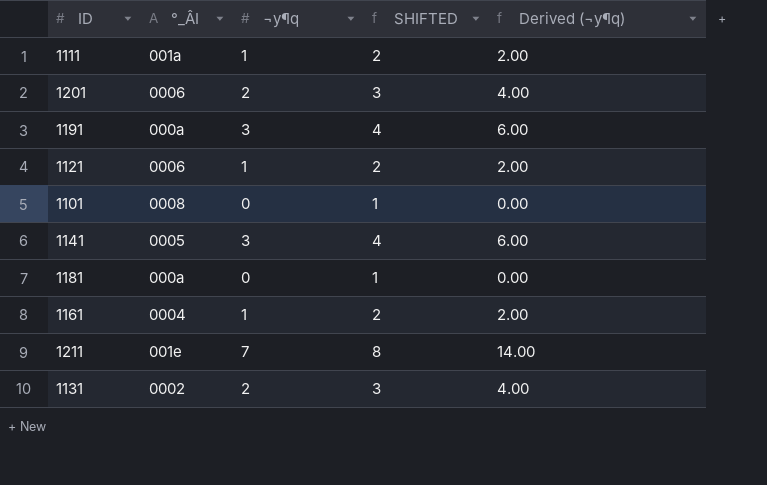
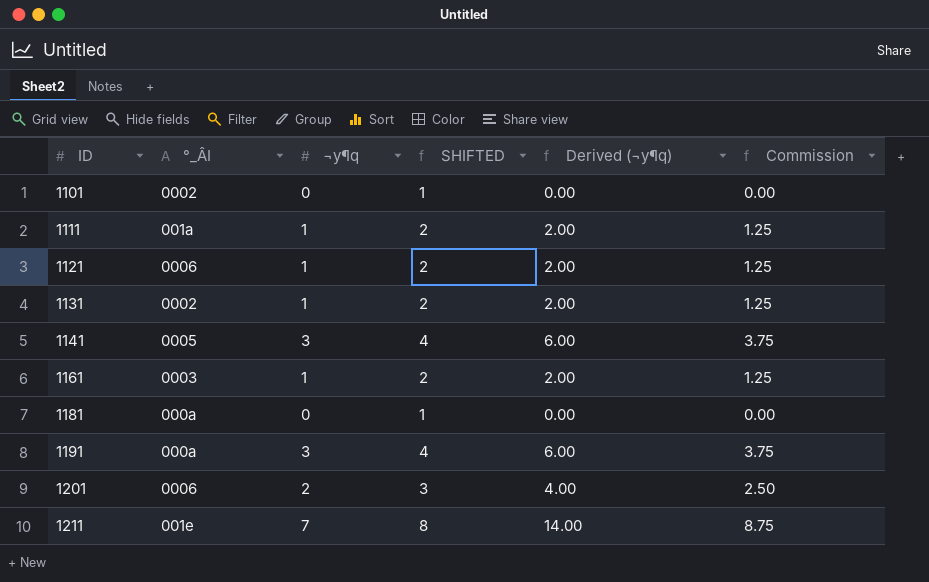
row order: none -> ID ascending
column Commission | formula: none -> [¬y¶q] * 1.25
1101 | °_ÂI: 0008 -> 0002
1131 | ¬y¶q: 2 -> 1
1131 | SHIFTED: 3 -> 2
1131 | Derived (¬y¶q): 4.00 -> 2.00
1161 | °_ÂI: 0004 -> 0003

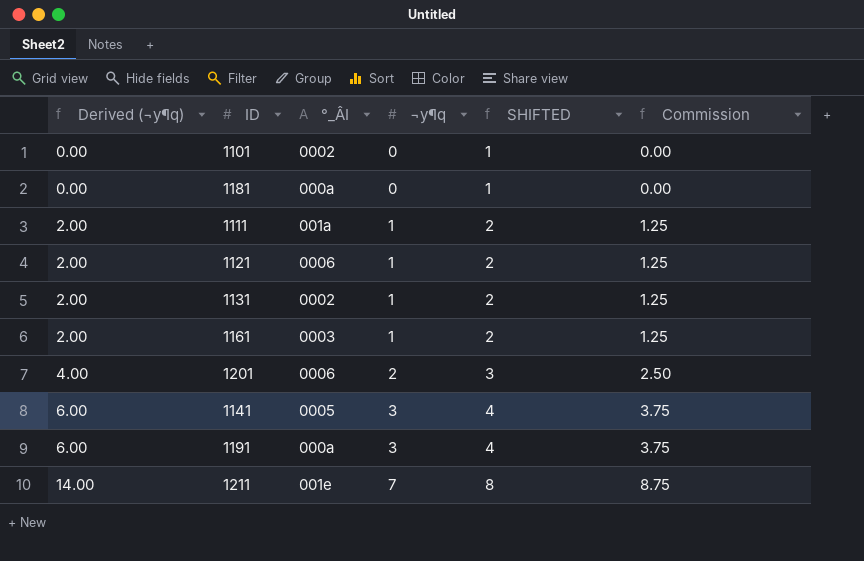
row order: ID ascending -> Derived (¬y¶q) ascending
column Derived (¬y¶q) | position: 5 -> 1

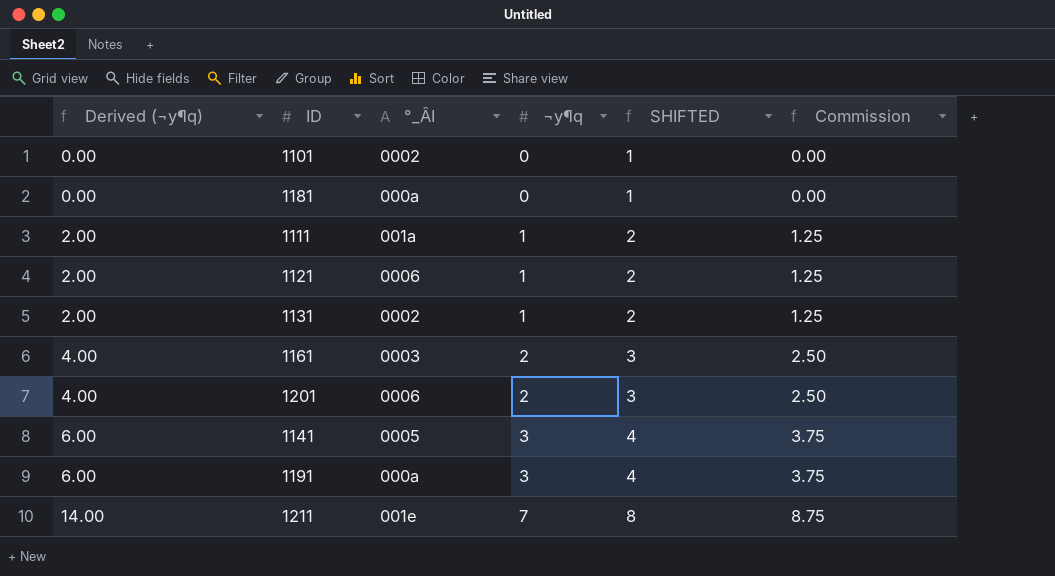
1161 | Derived (¬y¶q): 2.00 -> 4.00
1161 | ¬y¶q: 1 -> 2
1161 | SHIFTED: 2 -> 3
1161 | Commission: 1.25 -> 2.50

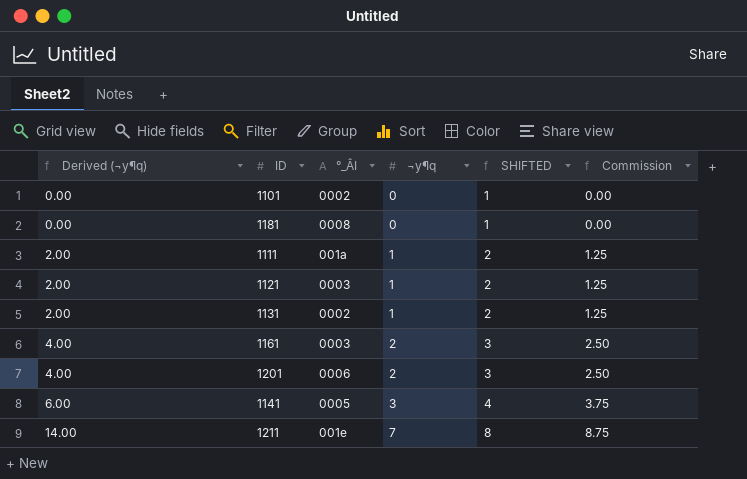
row 1191: 6.00 | 000a | 3 | 4 | 3.75 -> none
1181 | °_ÂI: 000a -> 0008
1121 | °_ÂI: 0006 -> 0003

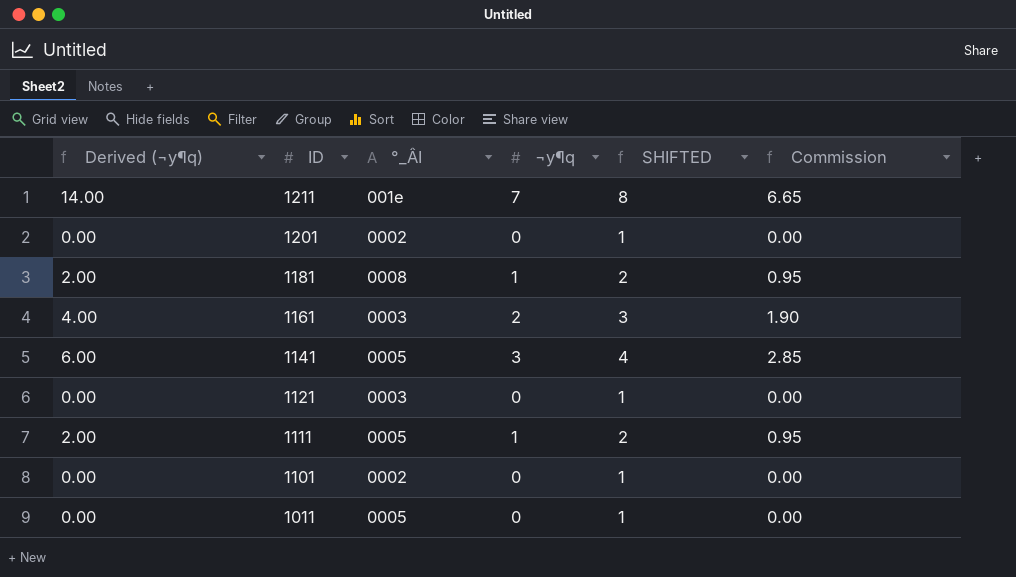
row order: Derived (¬y¶q) ascending -> ID descending
column Commission | formula: [¬y¶q] * 1.25 -> [¬y¶q] * 0.95
row 1131: 2.00 | 0002 | 1 | 2 | 1.25 -> none
1201 | Derived (¬y¶q): 4.00 -> 0.00
1201 | °_ÂI: 0006 -> 0002
1201 | ¬y¶q: 2 -> 0
1201 | SHIFTED: 3 -> 1
1181 | Derived (¬y¶q): 0.00 -> 2.00
1181 | ¬y¶q: 0 -> 1
1181 | SHIFTED: 1 -> 2
1121 | Derived (¬y¶q): 2.00 -> 0.00
1121 | ¬y¶q: 1 -> 0
1121 | SHIFTED: 2 -> 1
1111 | °_ÂI: 001a -> 0005
row 1011: none -> 0.00 | 0005 | 0 | 1 | 0.00

